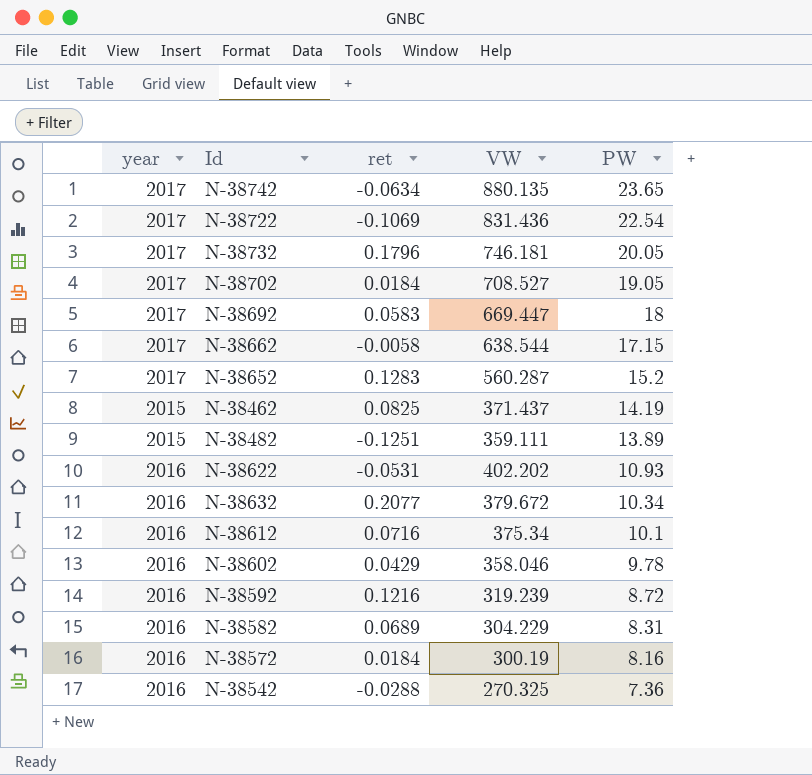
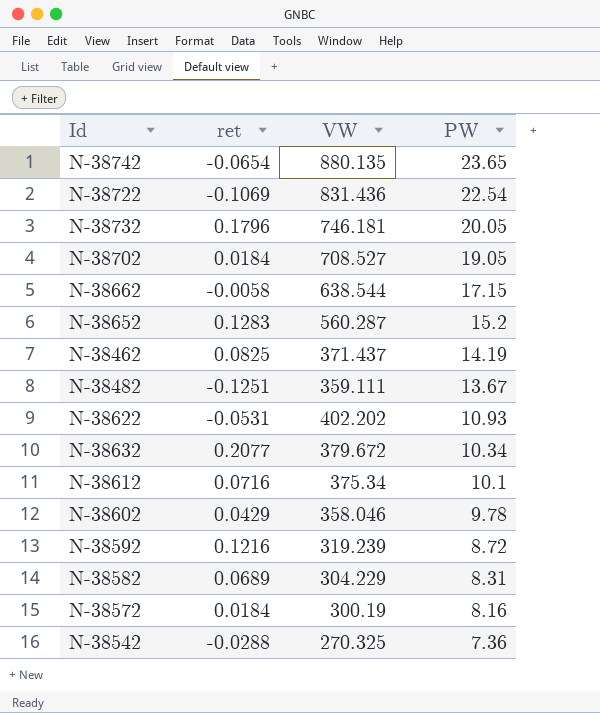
column year | position: 1 -> none
row N-38692: 2017 | 0.0583 | 669.447 | 18 -> none
N-38742 | ret: -0.0634 -> -0.0654
N-38482 | PW: 13.89 -> 13.67

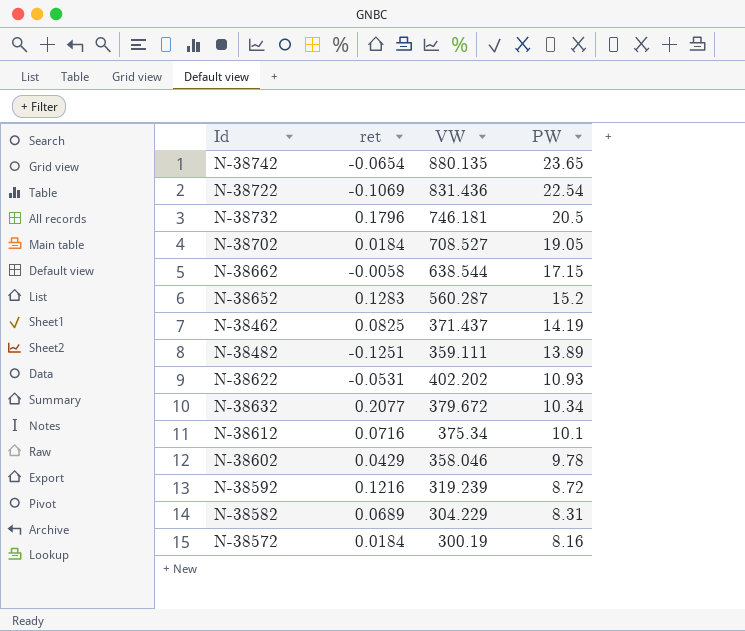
row N-38542: -0.0288 | 270.325 | 7.36 -> none
N-38732 | PW: 20.05 -> 20.5
N-38482 | PW: 13.67 -> 13.89

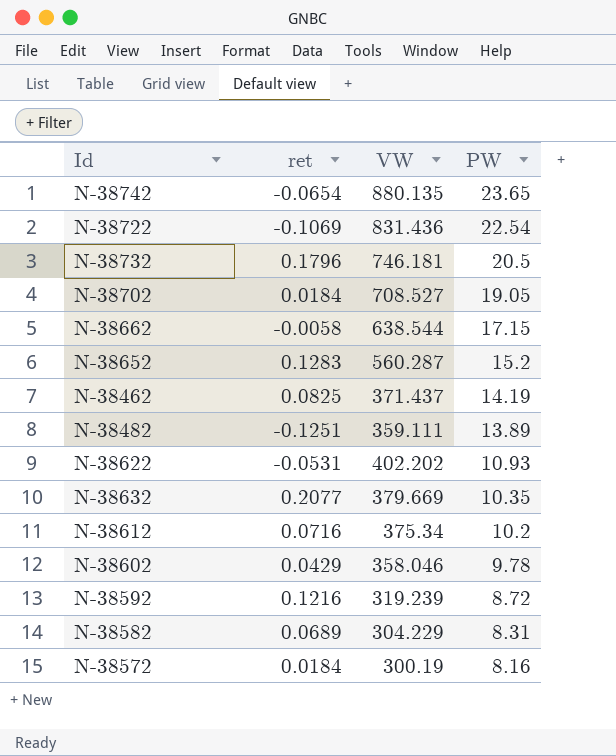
N-38632 | VW: 379.672 -> 379.669
N-38632 | PW: 10.34 -> 10.35
N-38612 | PW: 10.1 -> 10.2

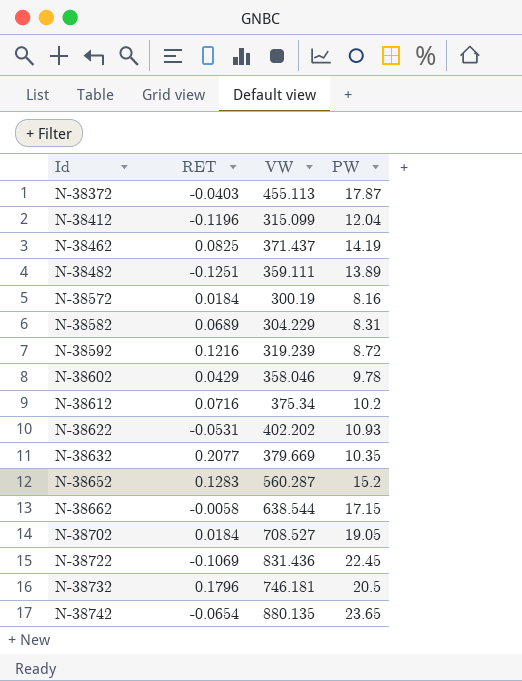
row order: PW descending -> Id ascending
column name: ret -> RET
row N-38372: none -> -0.0403 | 455.113 | 17.87
row N-38412: none -> -0.1196 | 315.099 | 12.04
N-38722 | PW: 22.54 -> 22.45

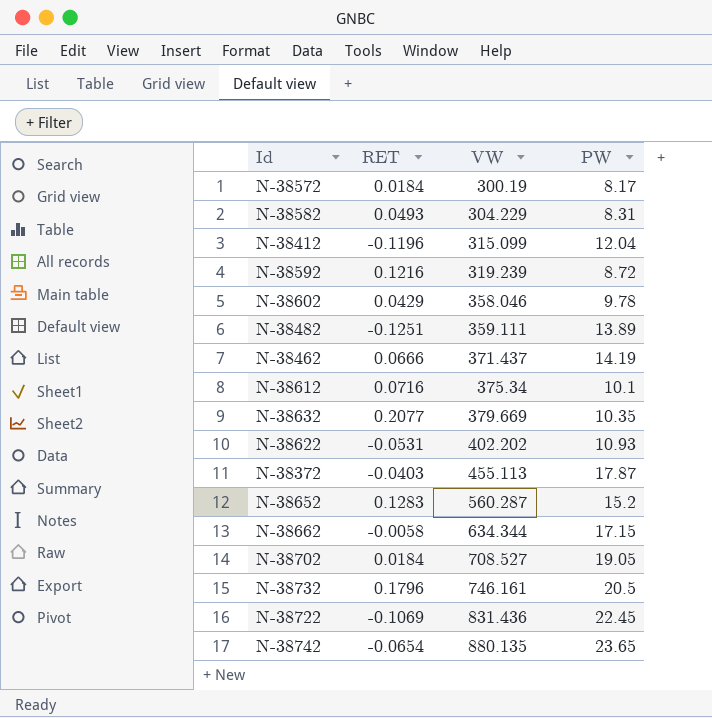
row order: Id ascending -> VW ascending
N-38572 | PW: 8.16 -> 8.17
N-38582 | RET: 0.0689 -> 0.0493
N-38462 | RET: 0.0825 -> 0.0666
N-38612 | PW: 10.2 -> 10.1
N-38662 | VW: 638.544 -> 634.344
N-38732 | VW: 746.181 -> 746.161

